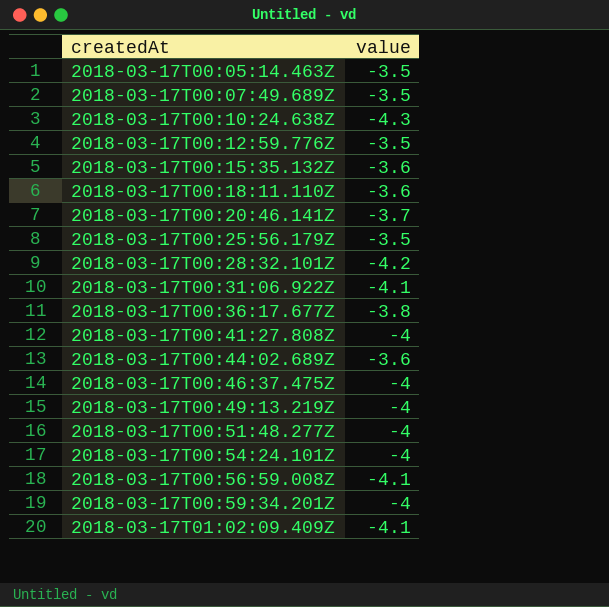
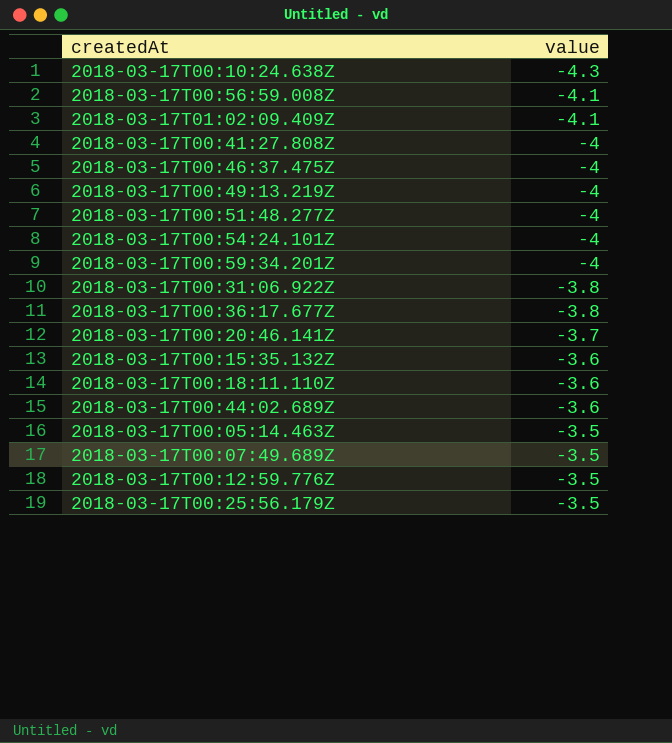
row order: createdAt ascending -> value ascending
row 2018-03-17T00:28:32.101Z: -4.2 -> none
2018-03-17T00:31:06.922Z | value: -4.1 -> -3.8

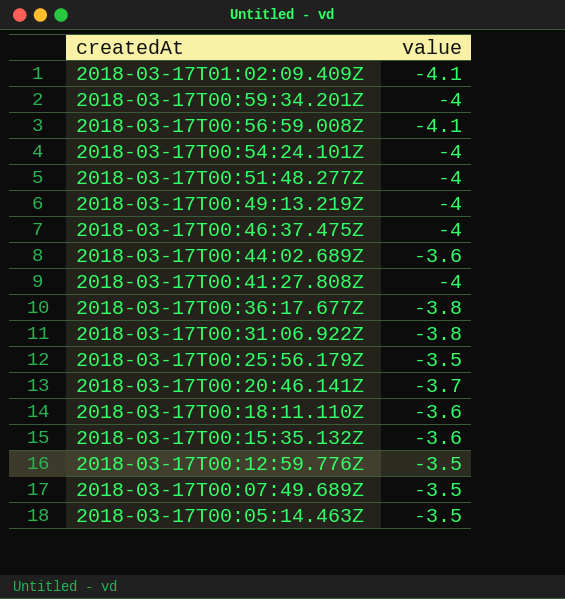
row order: value ascending -> createdAt descending
row 2018-03-17T00:10:24.638Z: -4.3 -> none

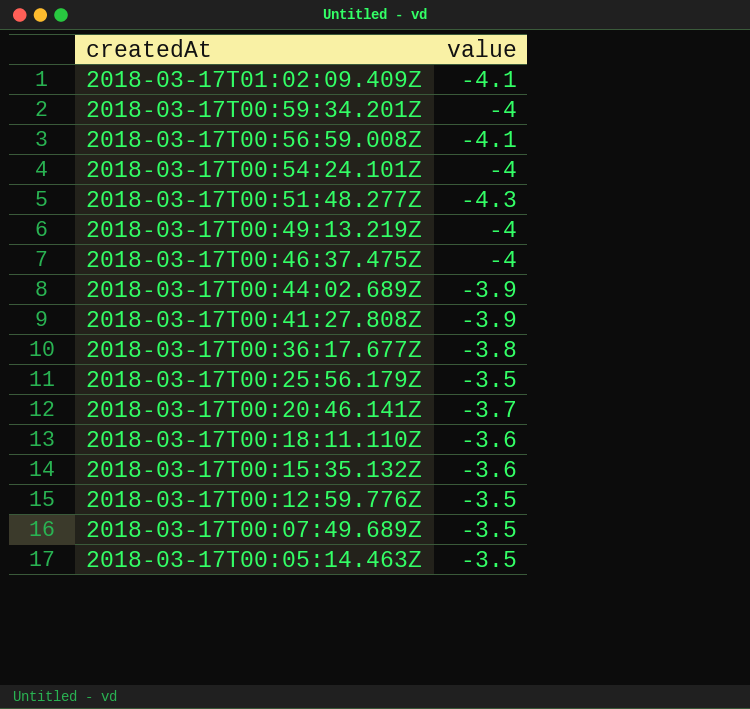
row 2018-03-17T00:31:06.922Z: -3.8 -> none
2018-03-17T00:51:48.277Z | value: -4 -> -4.3
2018-03-17T00:44:02.689Z | value: -3.6 -> -3.9
2018-03-17T00:41:27.808Z | value: -4 -> -3.9

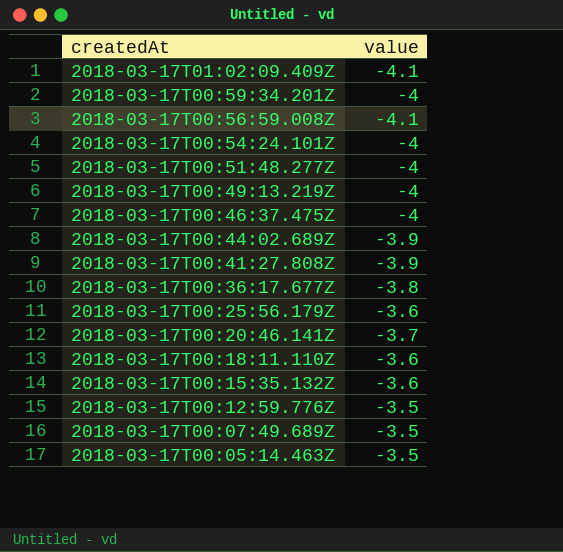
2018-03-17T00:51:48.277Z | value: -4.3 -> -4
2018-03-17T00:25:56.179Z | value: -3.5 -> -3.6

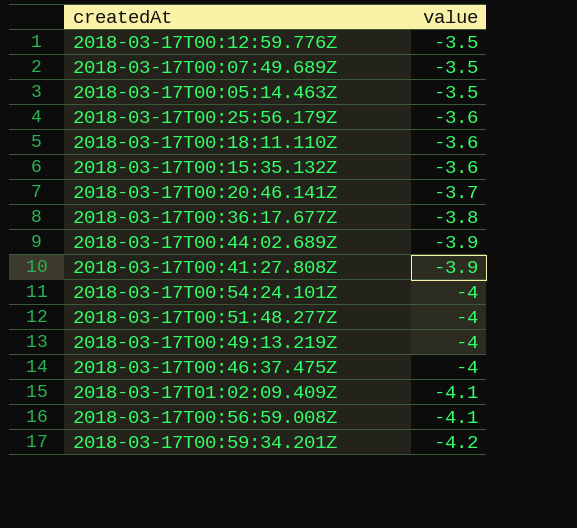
row order: createdAt descending -> value descending
2018-03-17T00:59:34.201Z | value: -4 -> -4.2

